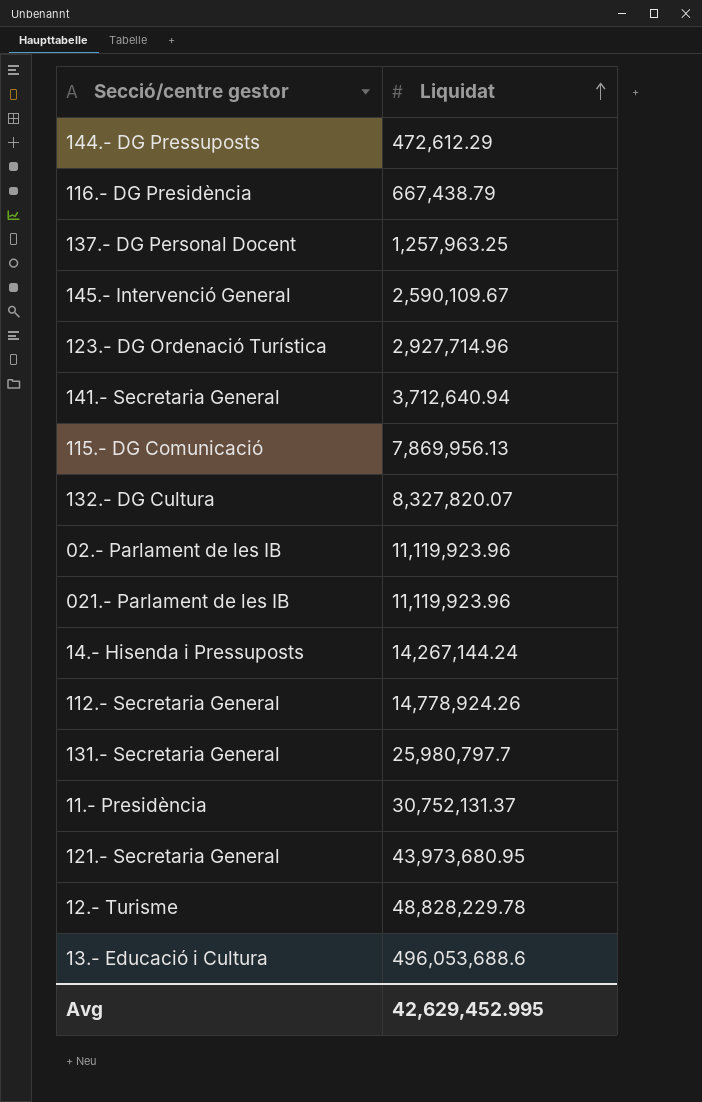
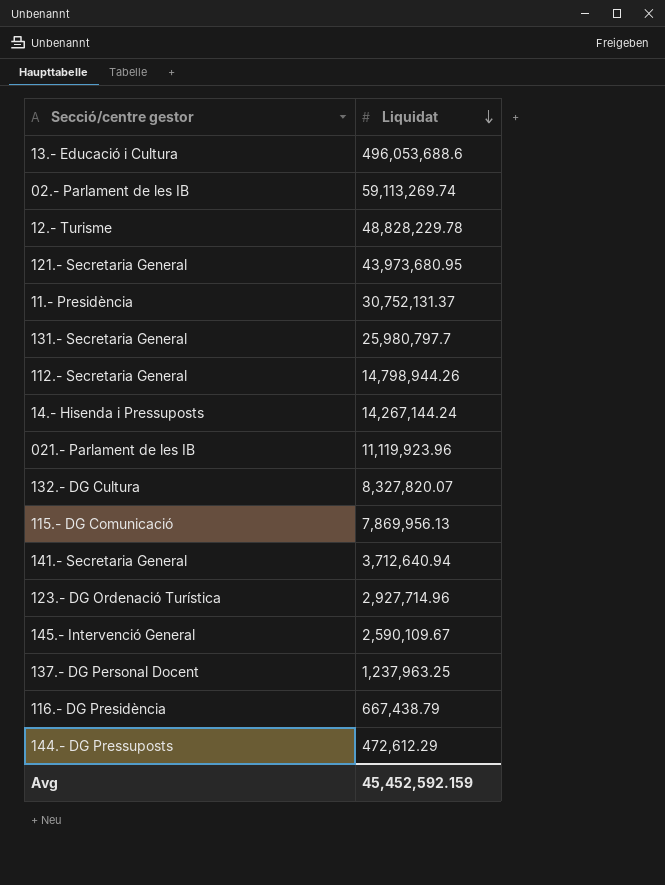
row order: Liquidat ascending -> Liquidat descending
02.- Parlament de les IB | Liquidat: 11,119,923.96 -> 59,113,269.74
112.- Secretaria General | Liquidat: 14,778,924.26 -> 14,798,944.26
137.- DG Personal Docent | Liquidat: 1,257,963.25 -> 1,237,963.25
Avg | Liquidat: 42,629,452.995 -> 45,452,592.159

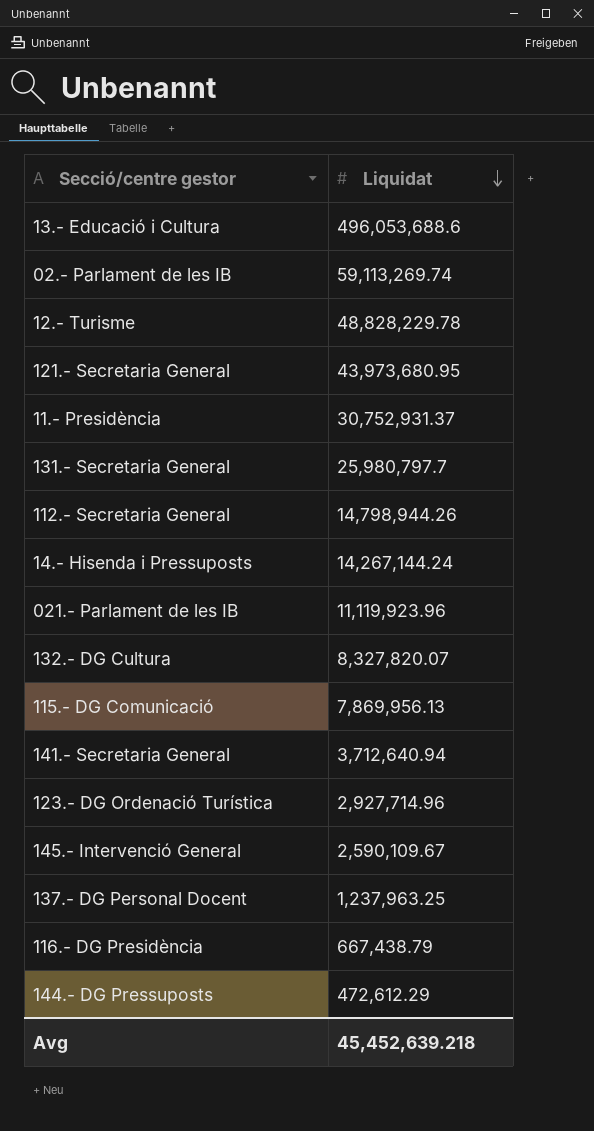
11.- Presidència | Liquidat: 30,752,131.37 -> 30,752,931.37
Avg | Liquidat: 45,452,592.159 -> 45,452,639.218

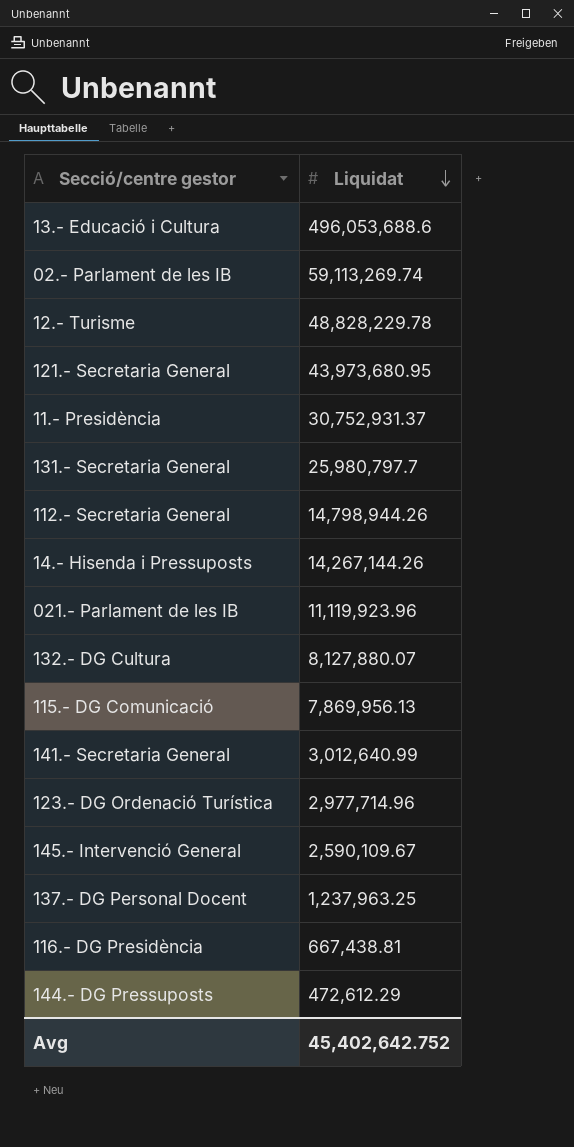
14.- Hisenda i Pressuposts | Liquidat: 14,267,144.24 -> 14,267,144.26
132.- DG Cultura | Liquidat: 8,327,820.07 -> 8,127,880.07
141.- Secretaria General | Liquidat: 3,712,640.94 -> 3,012,640.99
123.- DG Ordenació Turística | Liquidat: 2,927,714.96 -> 2,977,714.96
116.- DG Presidència | Liquidat: 667,438.79 -> 667,438.81
Avg | Liquidat: 45,452,639.218 -> 45,402,642.752

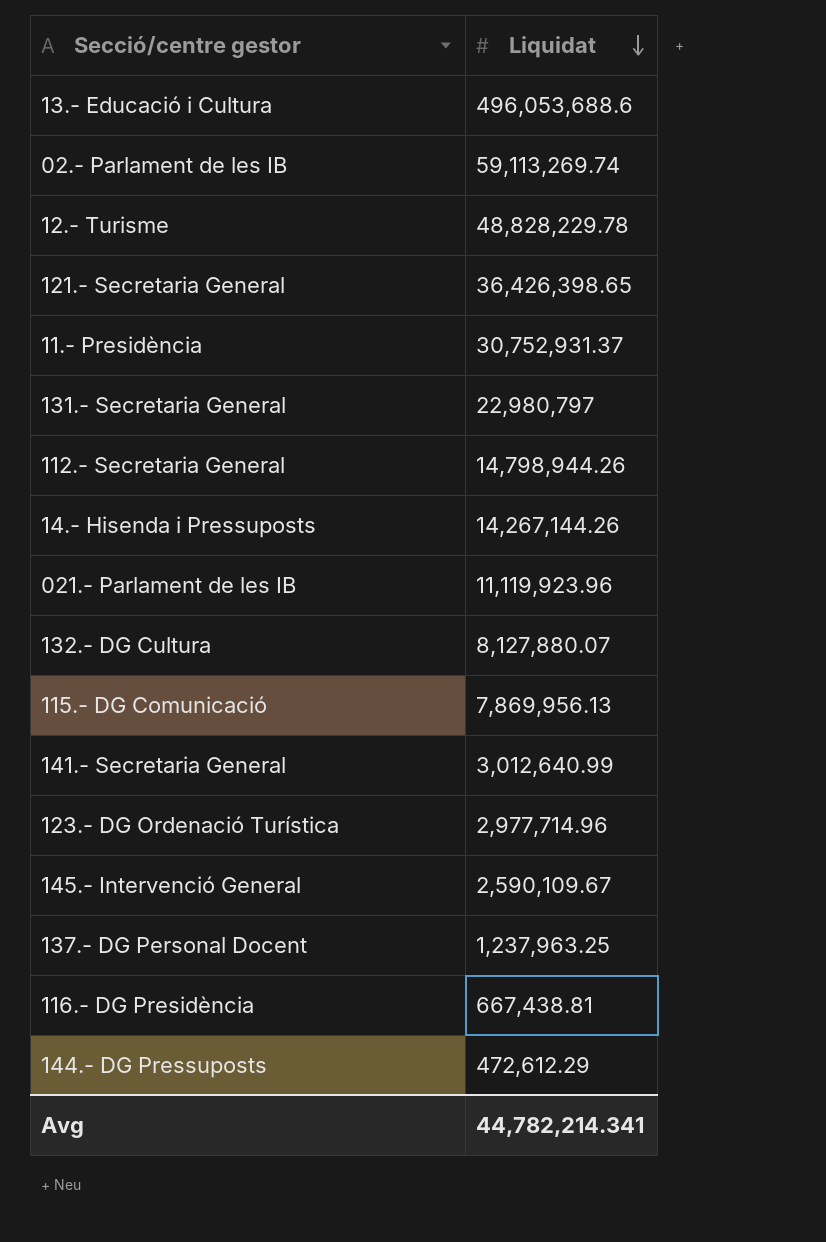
121.- Secretaria General | Liquidat: 43,973,680.95 -> 36,426,398.65
131.- Secretaria General | Liquidat: 25,980,797.7 -> 22,980,797
Avg | Liquidat: 45,402,642.752 -> 44,782,214.341

